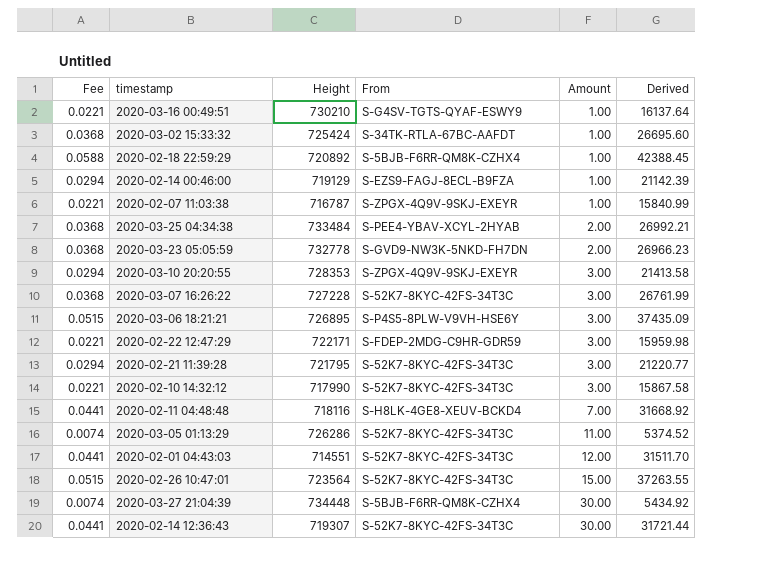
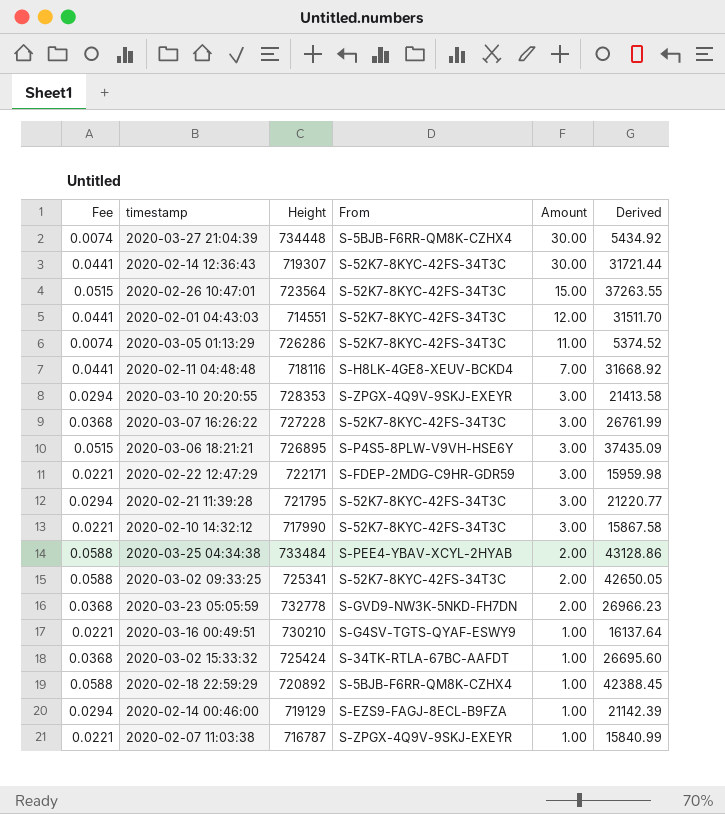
row order: Amount ascending -> Amount descending
2020-03-25 04:34:38 | Fee: 0.0368 -> 0.0588
2020-03-25 04:34:38 | Derived: 26992.21 -> 43128.86
row 2020-03-02 09:33:25: none -> 0.0588 | 725341 | S-52K7-8KYC-42FS-34T3C | 2.00 | 42650.05

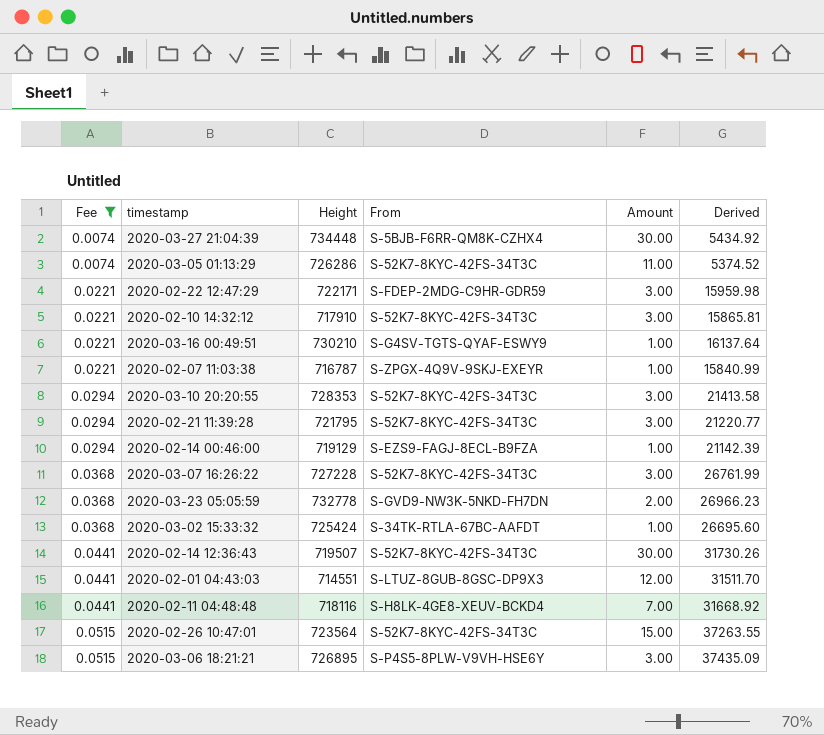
filter: none -> Fee != 0.0588
row order: Amount descending -> Fee ascending
2020-02-10 14:32:12 | Height: 717990 -> 717910
2020-02-10 14:32:12 | Derived: 15867.58 -> 15865.81
2020-03-10 20:20:55 | From: S-ZPGX-4Q9V-9SKJ-EXEYR -> S-52K7-8KYC-42FS-34T3C
2020-02-14 12:36:43 | Height: 719307 -> 719507
2020-02-14 12:36:43 | Derived: 31721.44 -> 31730.26
2020-02-01 04:43:03 | From: S-52K7-8KYC-42FS-34T3C -> S-LTUZ-8GUB-8GSC-DP9X3

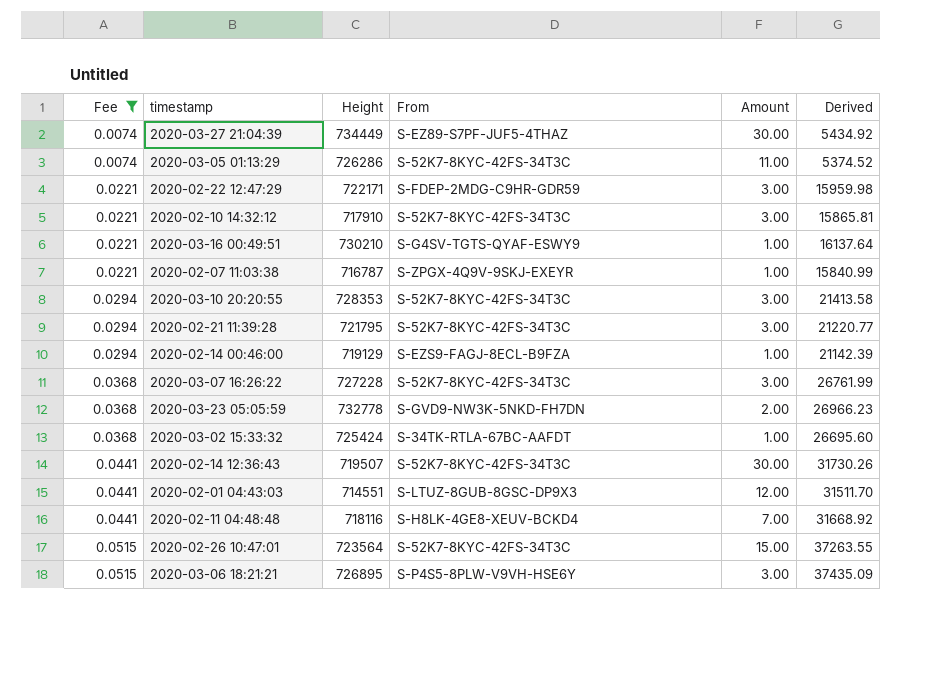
2020-03-27 21:04:39 | Height: 734448 -> 734449
2020-03-27 21:04:39 | From: S-5BJB-F6RR-QM8K-CZHX4 -> S-EZ89-S7PF-JUF5-4THAZ

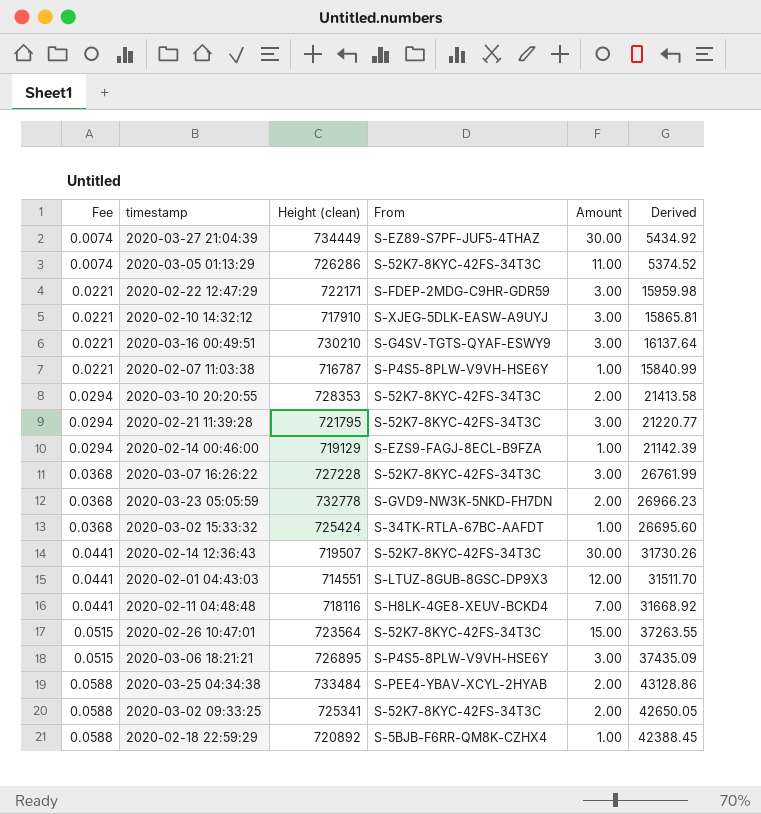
filter: Fee != 0.0588 -> none
column name: Height -> Height (clean)
2020-02-10 14:32:12 | From: S-52K7-8KYC-42FS-34T3C -> S-XJEG-5DLK-EASW-A9UYJ
2020-03-16 00:49:51 | Amount: 1.00 -> 3.00
2020-02-07 11:03:38 | From: S-ZPGX-4Q9V-9SKJ-EXEYR -> S-P4S5-8PLW-V9VH-HSE6Y
2020-03-10 20:20:55 | Amount: 3.00 -> 2.00

